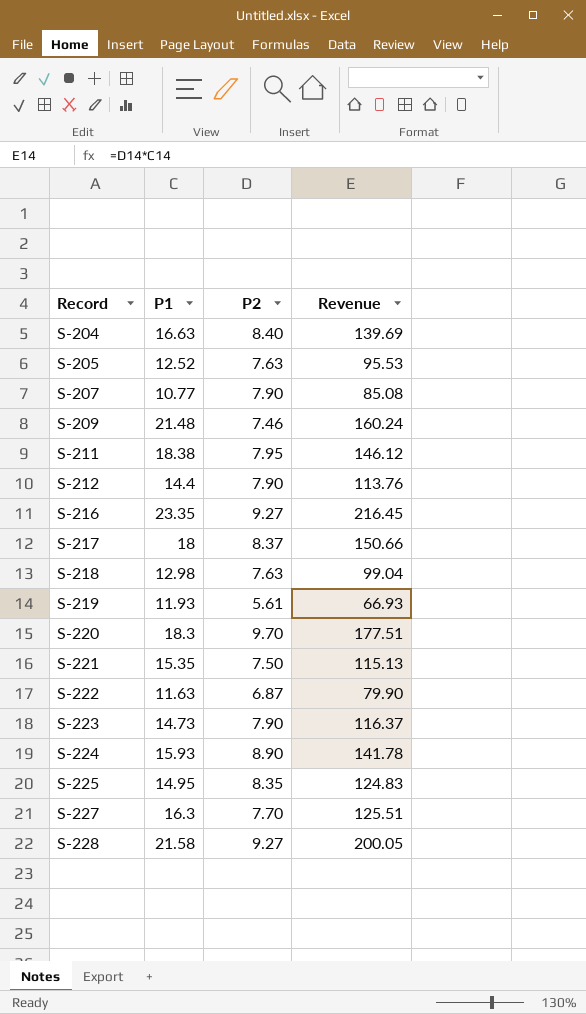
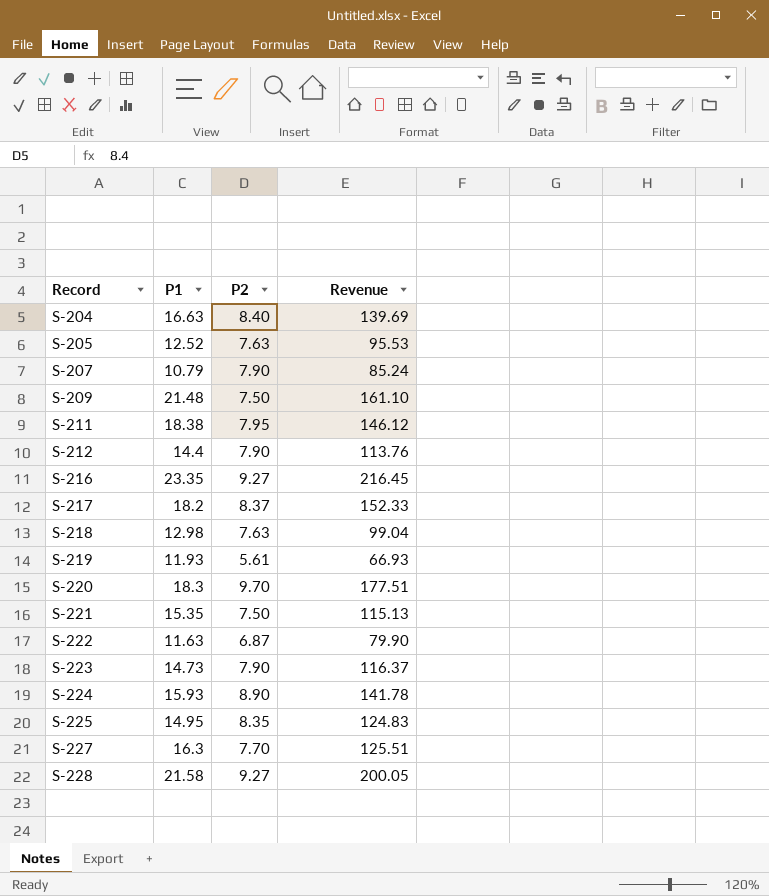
S-207 | P1: 10.77 -> 10.79
S-207 | Revenue: 85.08 -> 85.24
S-209 | P2: 7.46 -> 7.50
S-209 | Revenue: 160.24 -> 161.10
S-217 | P1: 18 -> 18.2
S-217 | Revenue: 150.66 -> 152.33

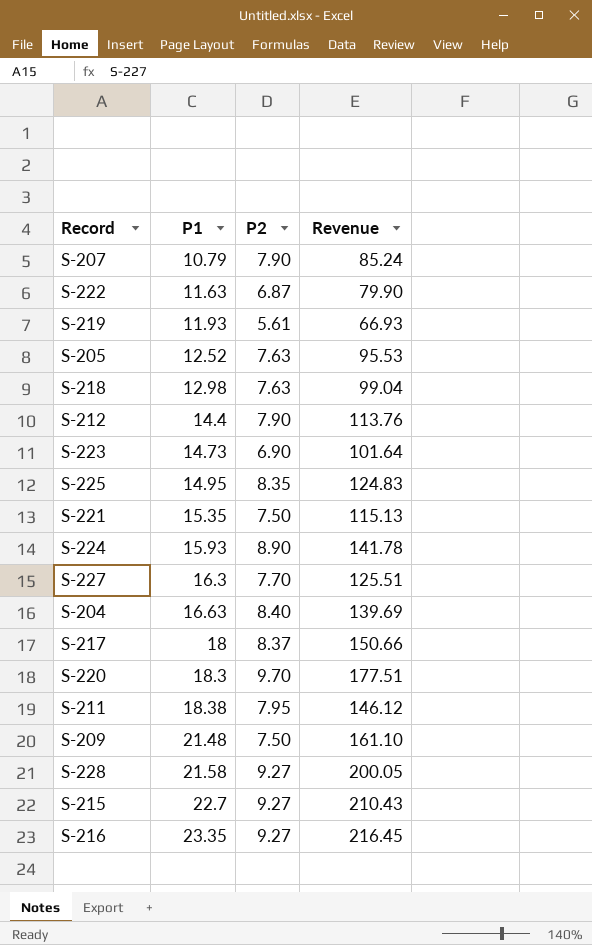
row order: Record ascending -> P1 ascending
S-223 | P2: 7.90 -> 6.90
S-223 | Revenue: 116.37 -> 101.64
S-217 | P1: 18.2 -> 18
S-217 | Revenue: 152.33 -> 150.66
row S-215: none -> 22.7 | 9.27 | 210.43

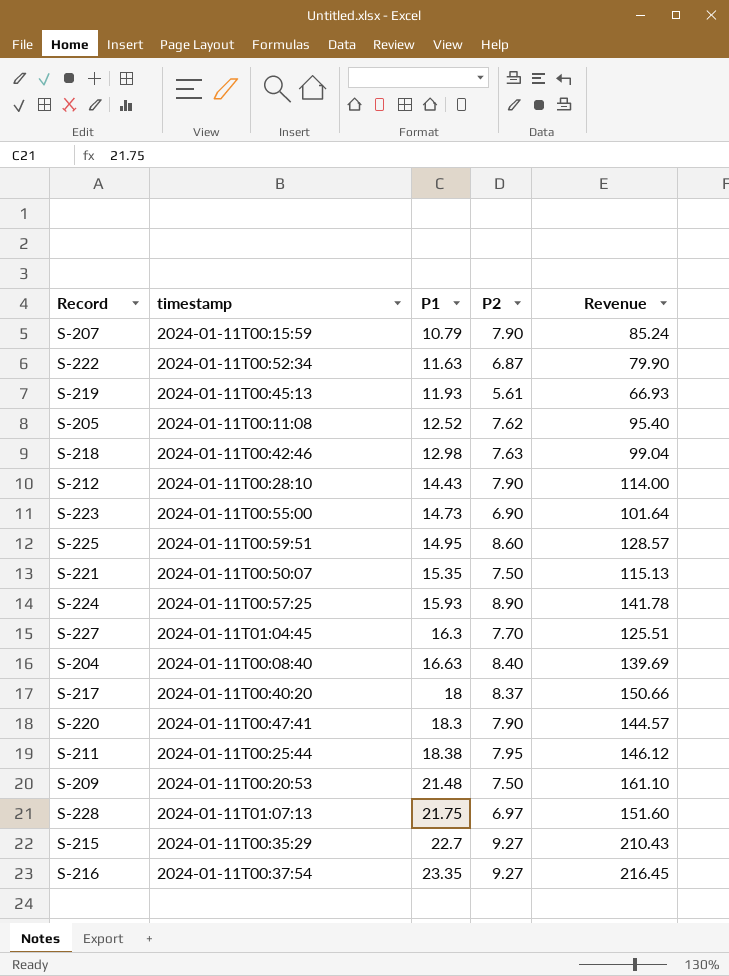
column timestamp | position: none -> 2
S-205 | P2: 7.63 -> 7.62
S-205 | Revenue: 95.53 -> 95.40
S-212 | P1: 14.4 -> 14.43
S-212 | Revenue: 113.76 -> 114.00
S-225 | P2: 8.35 -> 8.60
S-225 | Revenue: 124.83 -> 128.57
S-220 | P2: 9.70 -> 7.90
S-220 | Revenue: 177.51 -> 144.57
S-228 | P1: 21.58 -> 21.75
S-228 | P2: 9.27 -> 6.97
S-228 | Revenue: 200.05 -> 151.60

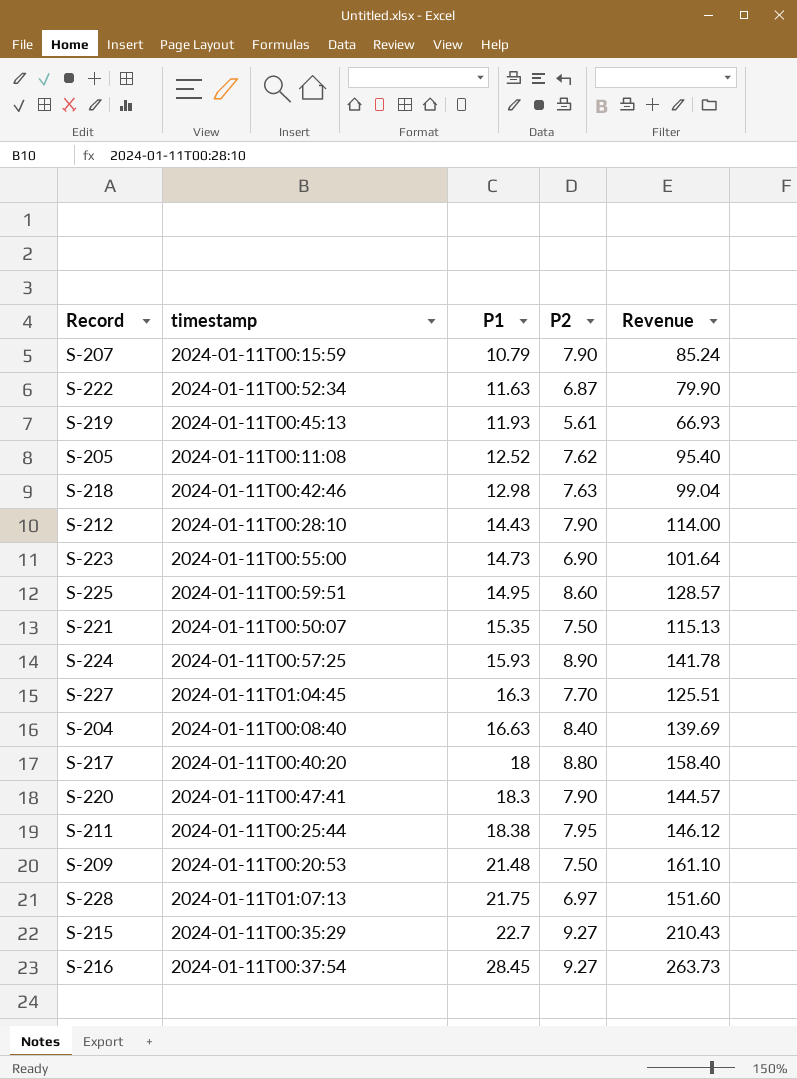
S-217 | P2: 8.37 -> 8.80
S-217 | Revenue: 150.66 -> 158.40
S-216 | P1: 23.35 -> 28.45
S-216 | Revenue: 216.45 -> 263.73

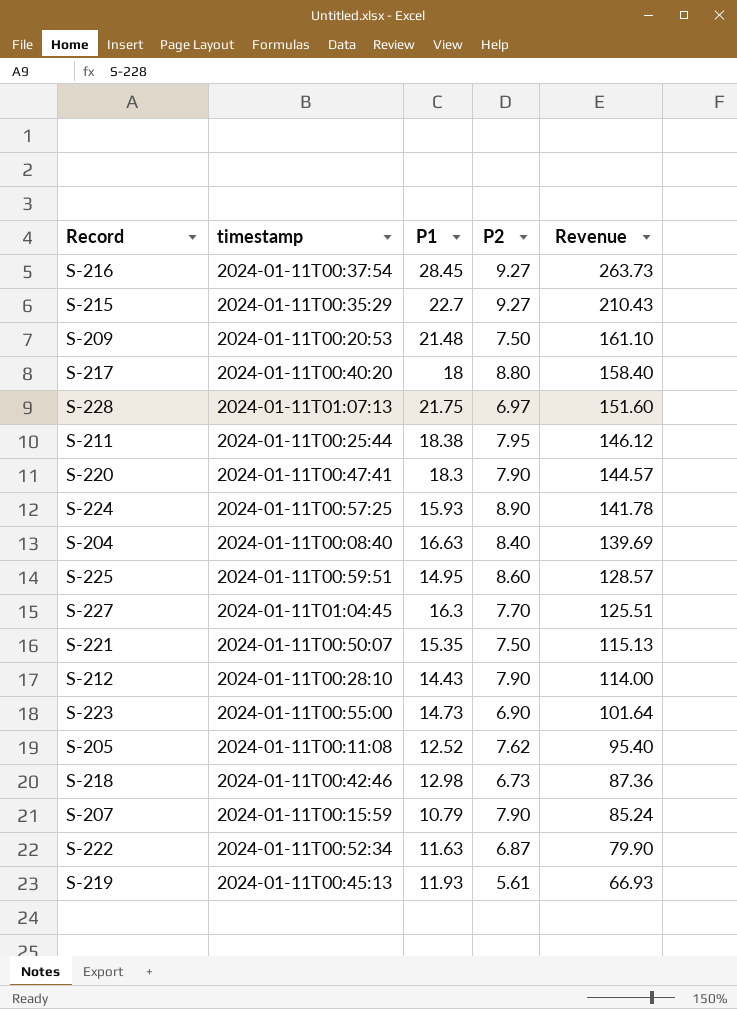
row order: P1 ascending -> Revenue descending
S-218 | P2: 7.63 -> 6.73
S-218 | Revenue: 99.04 -> 87.36

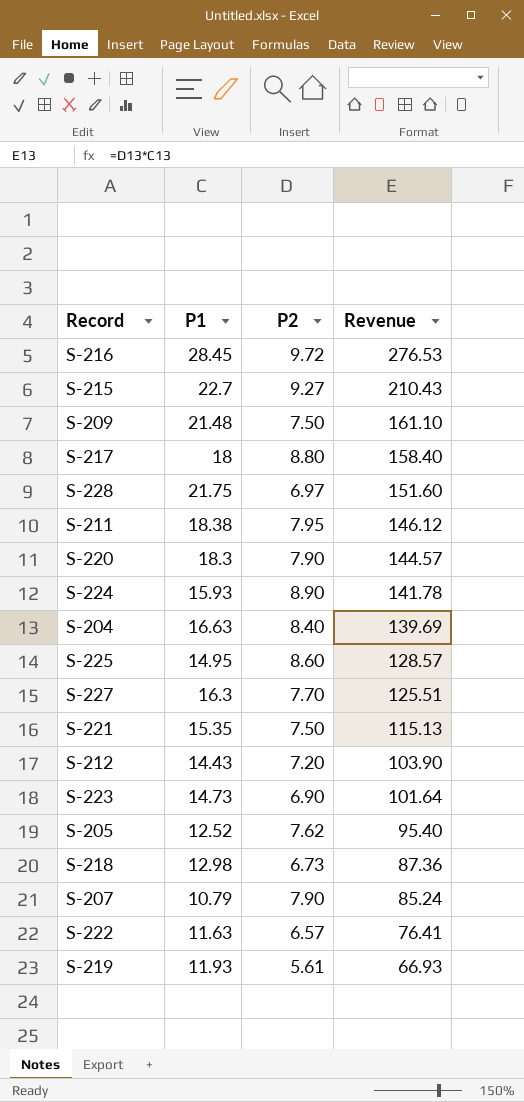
column timestamp | position: 2 -> none
S-216 | P2: 9.27 -> 9.72
S-216 | Revenue: 263.73 -> 276.53
S-212 | P2: 7.90 -> 7.20
S-212 | Revenue: 114.00 -> 103.90
S-222 | P2: 6.87 -> 6.57
S-222 | Revenue: 79.90 -> 76.41

